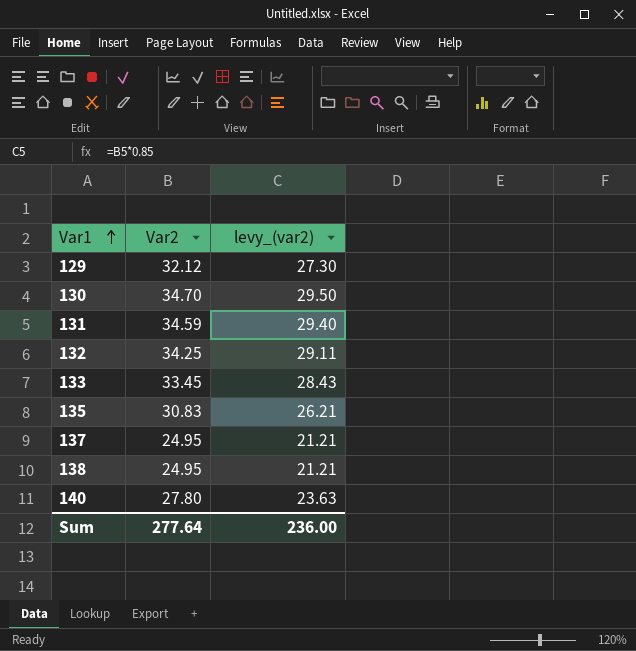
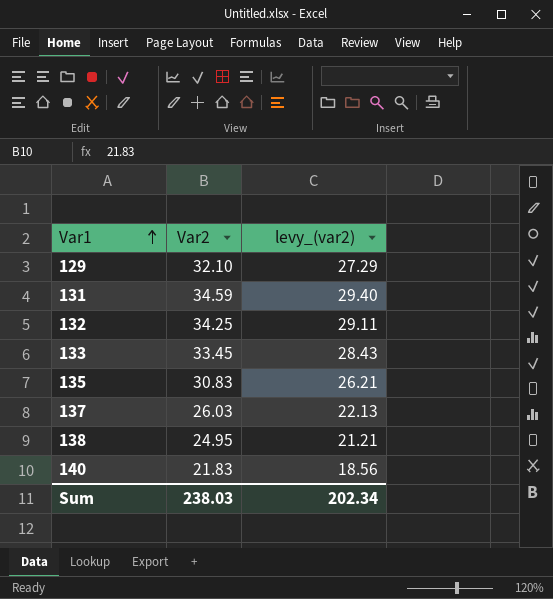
row 130: 34.70 | 29.50 -> none
129 | Var2: 32.12 -> 32.10
129 | levy_(var2): 27.30 -> 27.29
137 | Var2: 24.95 -> 26.03
137 | levy_(var2): 21.21 -> 22.13
140 | Var2: 27.80 -> 21.83
140 | levy_(var2): 23.63 -> 18.56
Sum | Var2: 277.64 -> 238.03
Sum | levy_(var2): 236.00 -> 202.34

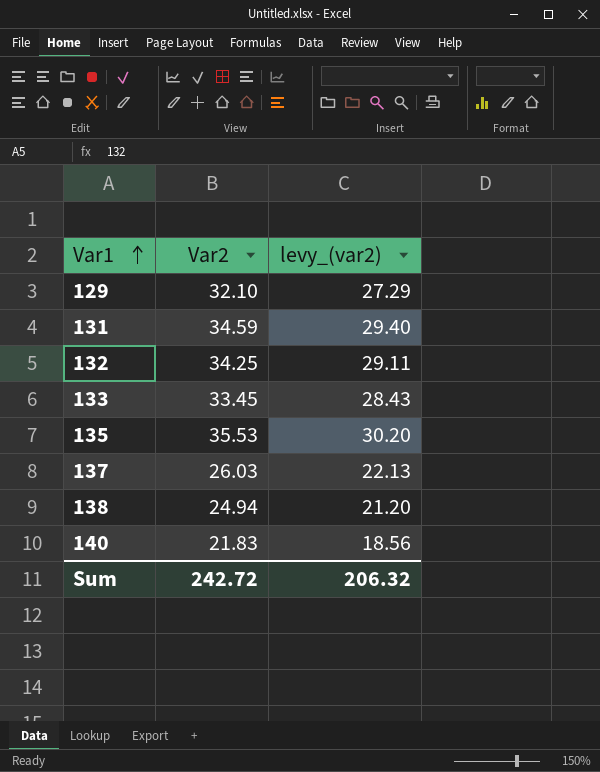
135 | Var2: 30.83 -> 35.53
135 | levy_(var2): 26.21 -> 30.20
138 | Var2: 24.95 -> 24.94
138 | levy_(var2): 21.21 -> 21.20
Sum | Var2: 238.03 -> 242.72
Sum | levy_(var2): 202.34 -> 206.32

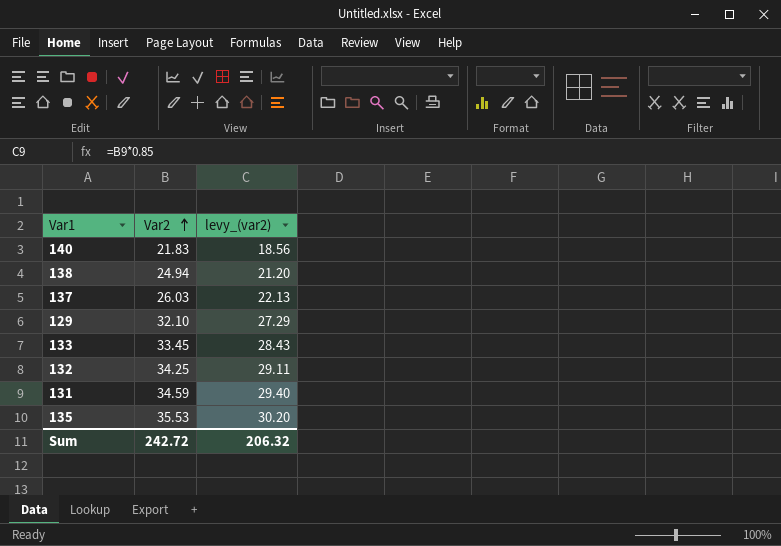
row order: Var1 ascending -> Var2 ascending

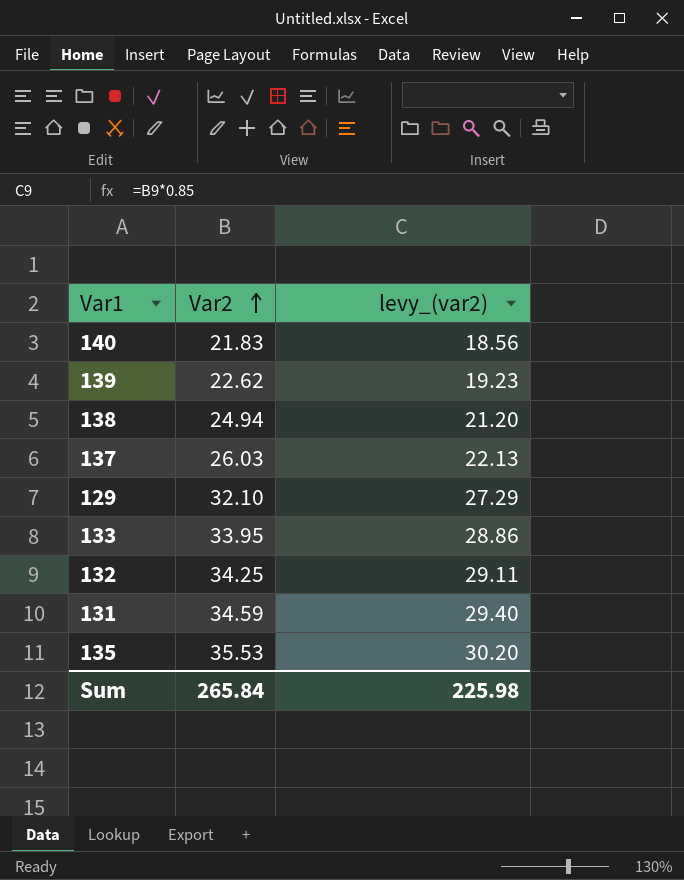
row 139: none -> 22.62 | 19.23
133 | Var2: 33.45 -> 33.95
133 | levy_(var2): 28.43 -> 28.86
Sum | Var2: 242.72 -> 265.84
Sum | levy_(var2): 206.32 -> 225.98

